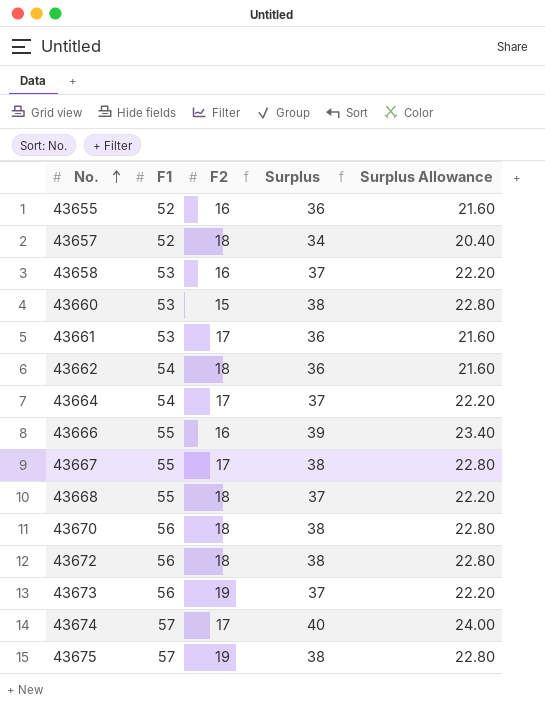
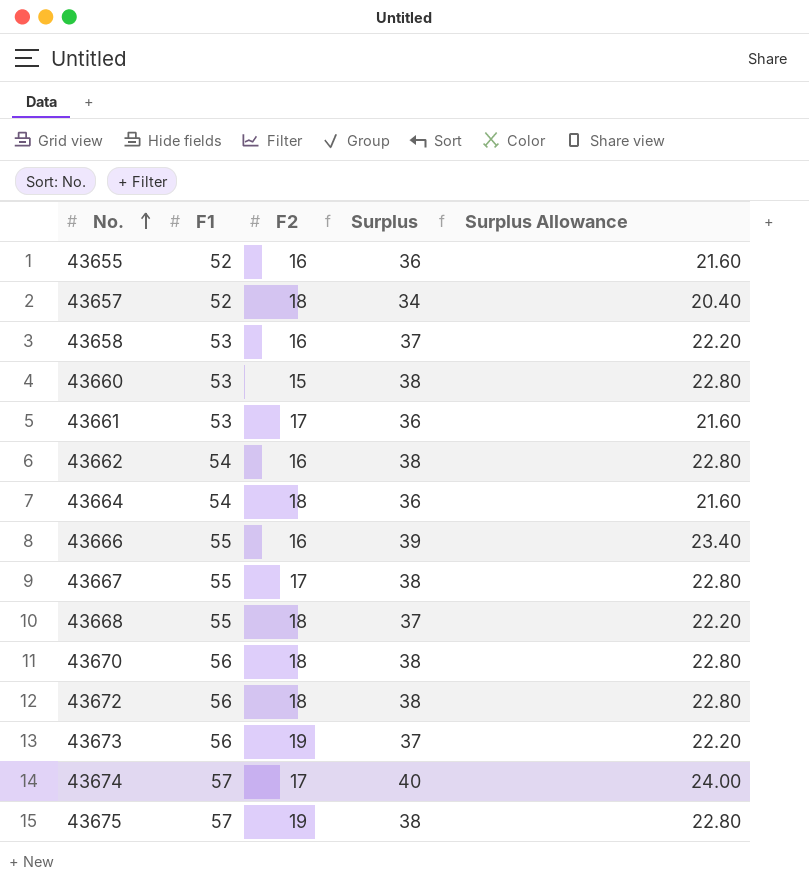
43662 | F2: 18 -> 16
43662 | Surplus: 36 -> 38
43662 | Surplus Allowance: 21.60 -> 22.80
43664 | F2: 17 -> 18
43664 | Surplus: 37 -> 36
43664 | Surplus Allowance: 22.20 -> 21.60

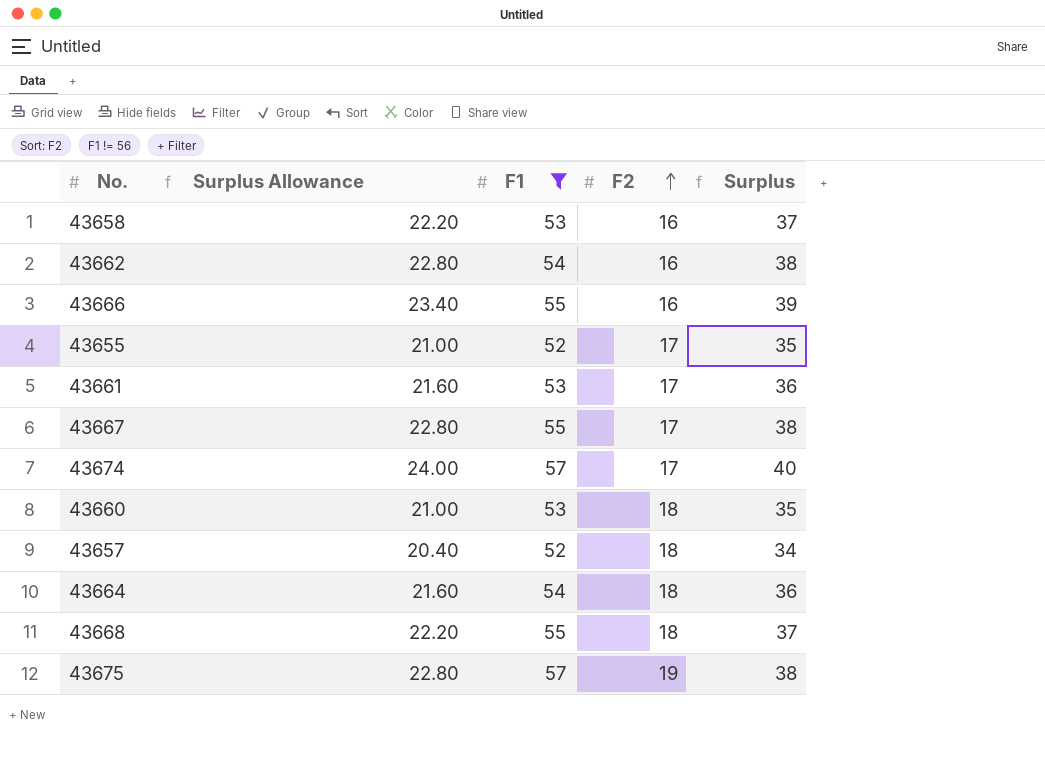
filter: none -> F1 != 56
row order: No. ascending -> F2 ascending
column Surplus Allowance | position: 5 -> 2
43655 | Surplus Allowance: 21.60 -> 21.00
43655 | F2: 16 -> 17
43655 | Surplus: 36 -> 35
43660 | Surplus Allowance: 22.80 -> 21.00
43660 | F2: 15 -> 18
43660 | Surplus: 38 -> 35

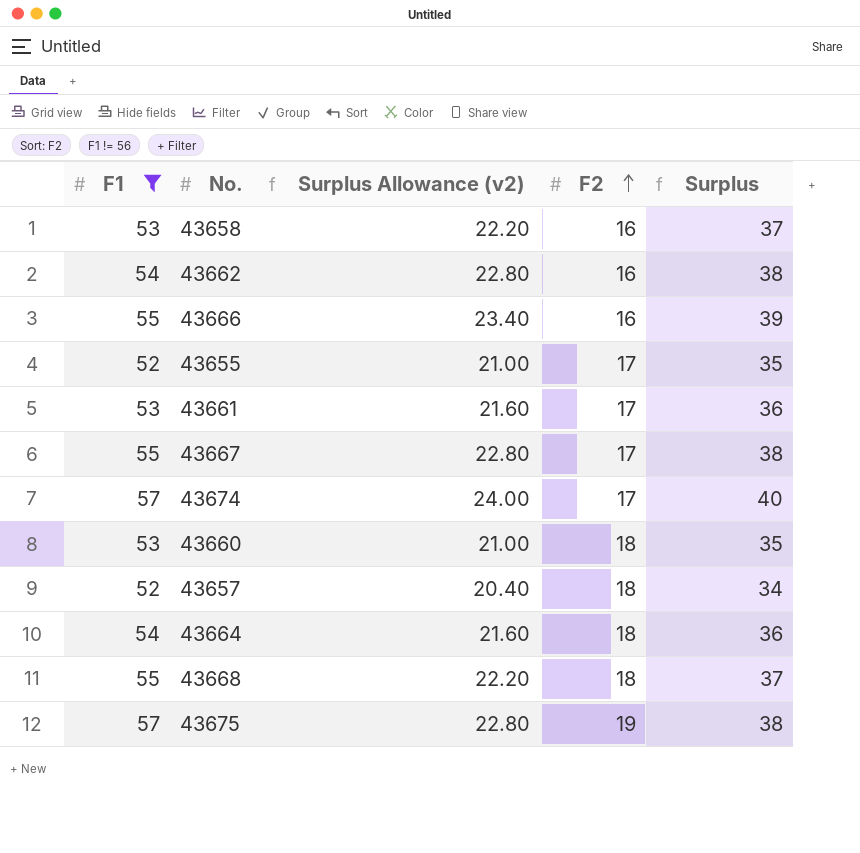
column F1 | position: 3 -> 1
column name: Surplus Allowance -> Surplus Allowance (v2)

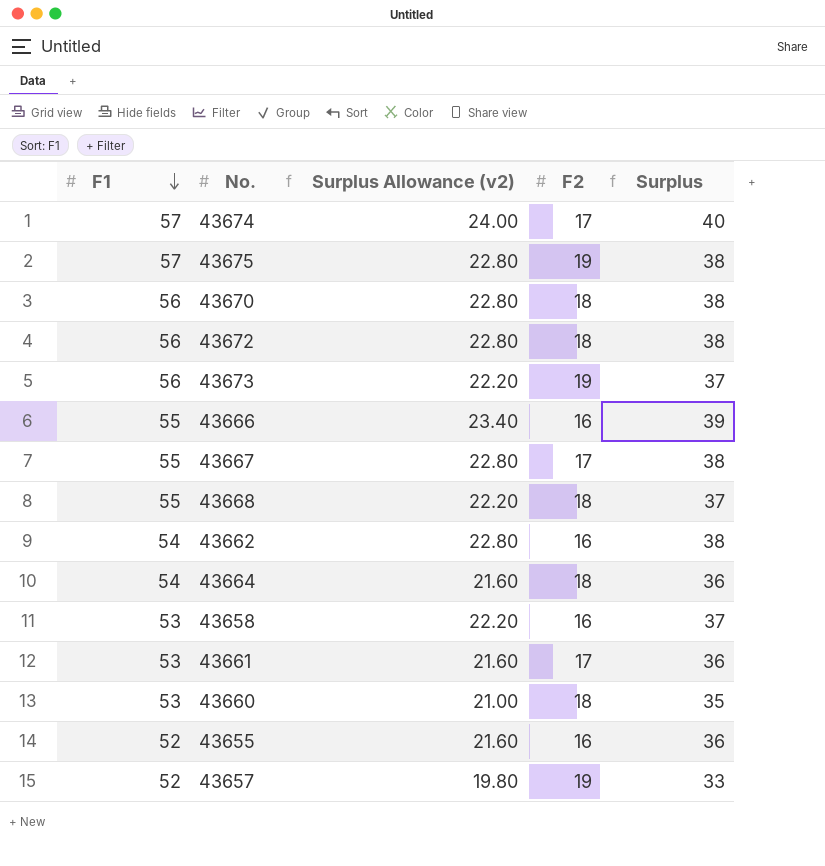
filter: F1 != 56 -> none
row order: F2 ascending -> F1 descending
43655 | Surplus Allowance (v2): 21.00 -> 21.60
43655 | F2: 17 -> 16
43655 | Surplus: 35 -> 36
43657 | Surplus Allowance (v2): 20.40 -> 19.80
43657 | F2: 18 -> 19
43657 | Surplus: 34 -> 33

